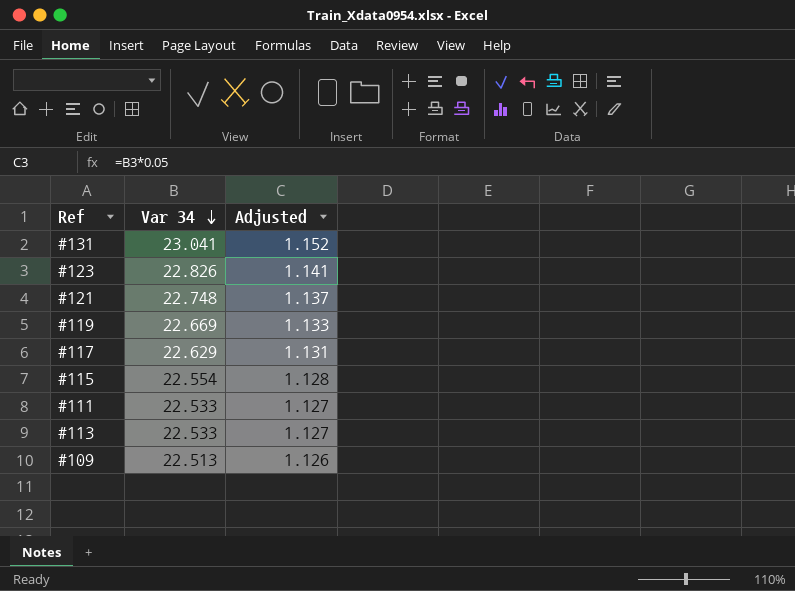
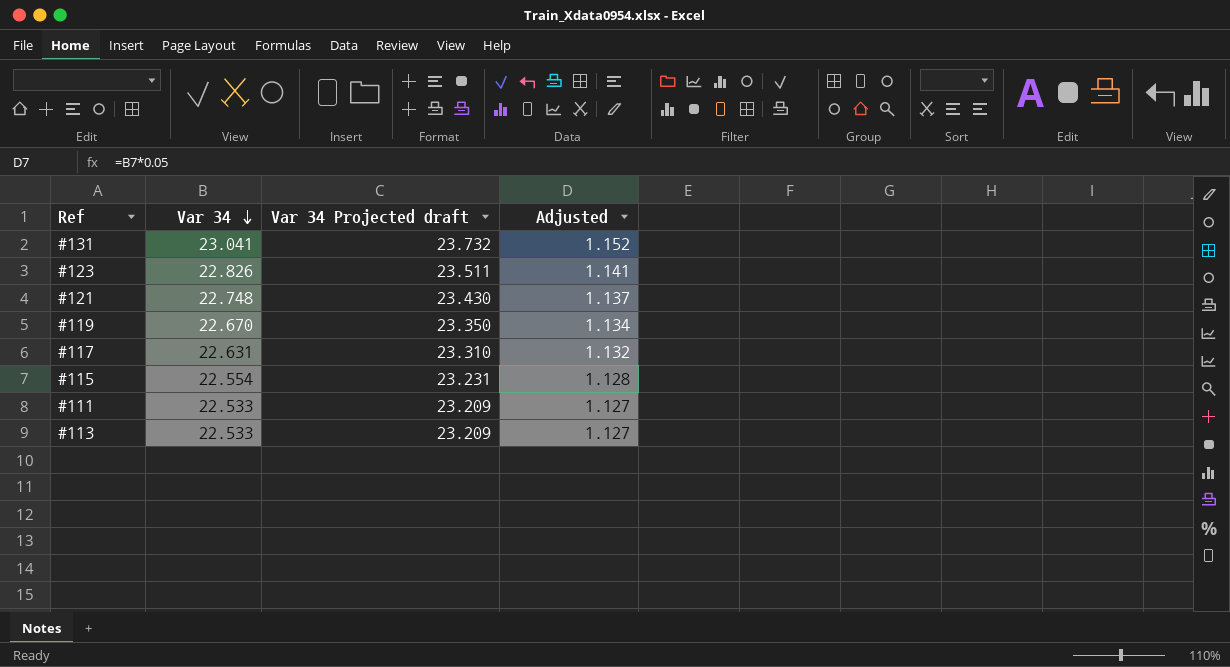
column Var 34 Projected draft | formula: none -> [Var 34] * 1.03
row #109: 22.513 | 1.126 -> none
#119 | Var 34: 22.669 -> 22.670
#119 | Adjusted: 1.133 -> 1.134
#117 | Var 34: 22.629 -> 22.631
#117 | Adjusted: 1.131 -> 1.132

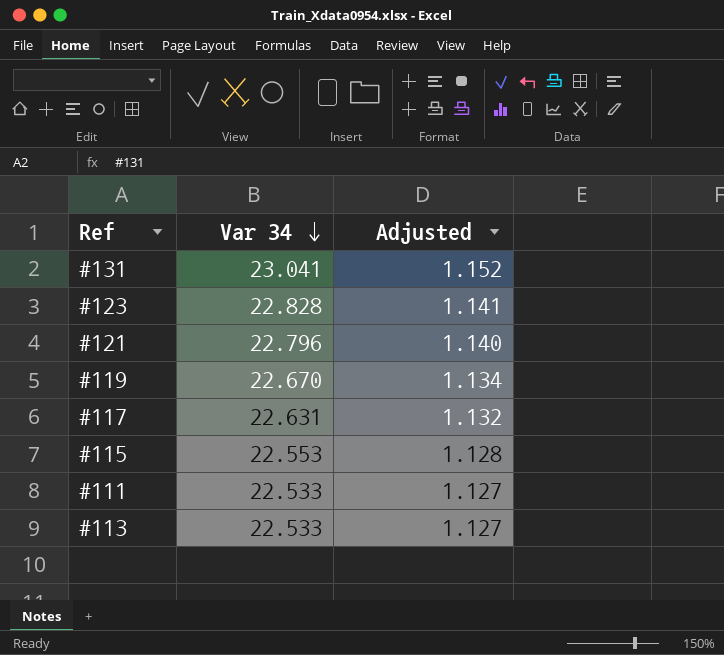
column Var 34 Projected draft | formula: [Var 34] * 1.03 -> none
#123 | Var 34: 22.826 -> 22.828
#121 | Var 34: 22.748 -> 22.796
#121 | Adjusted: 1.137 -> 1.140
#115 | Var 34: 22.554 -> 22.553

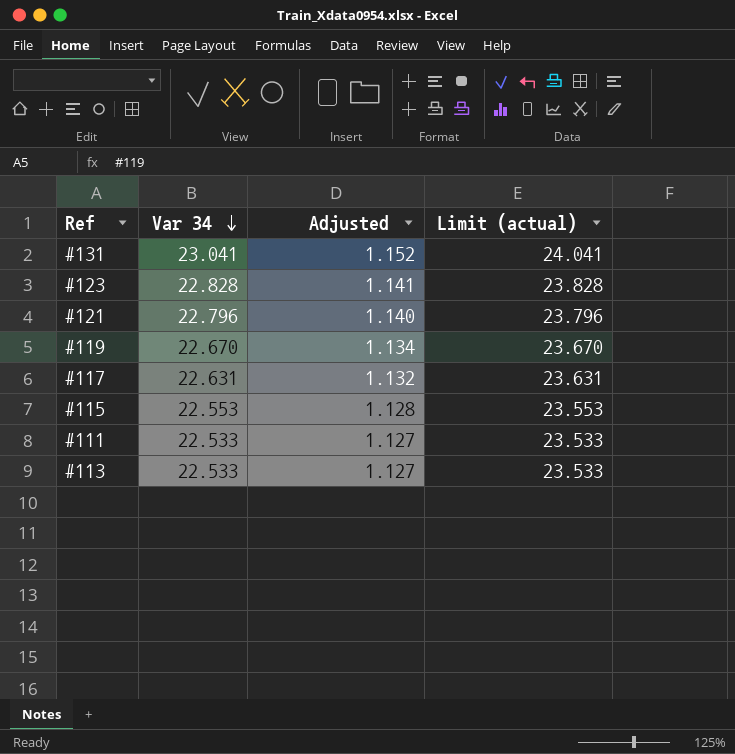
column Limit (actual) | formula: none -> [Var 34] + 1

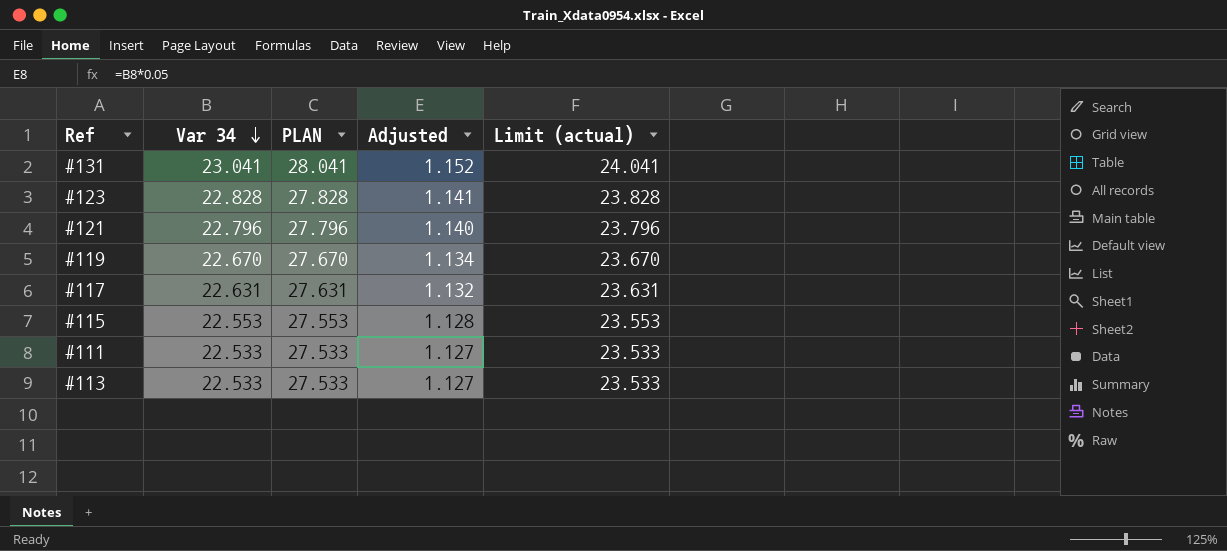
column PLAN | formula: none -> [Var 34] + 5

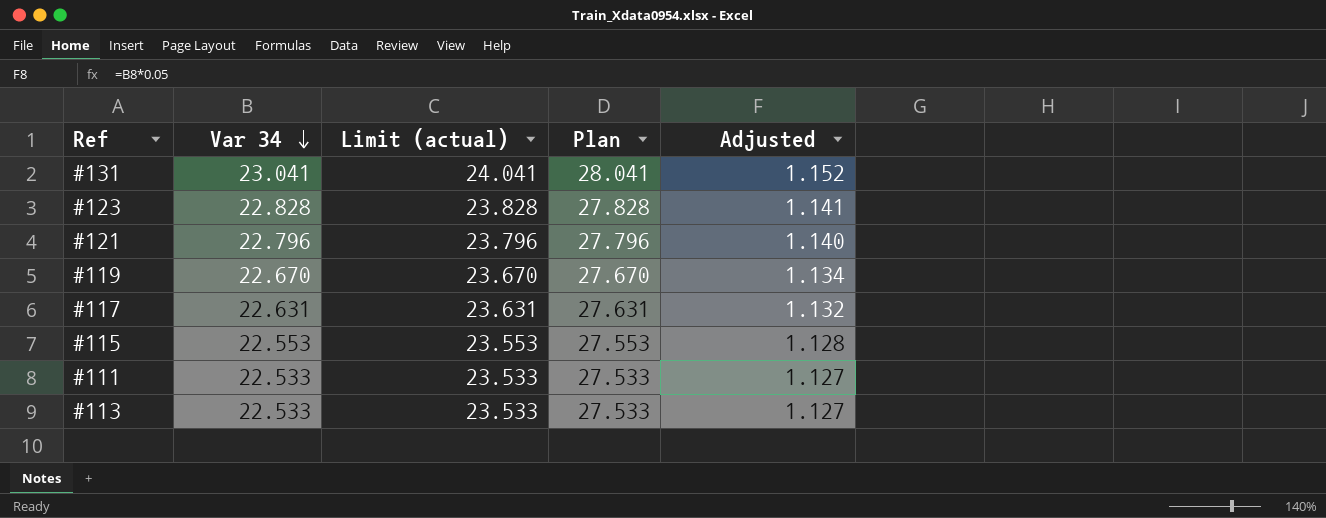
column Limit (actual) | position: 5 -> 3
column name: PLAN -> Plan

